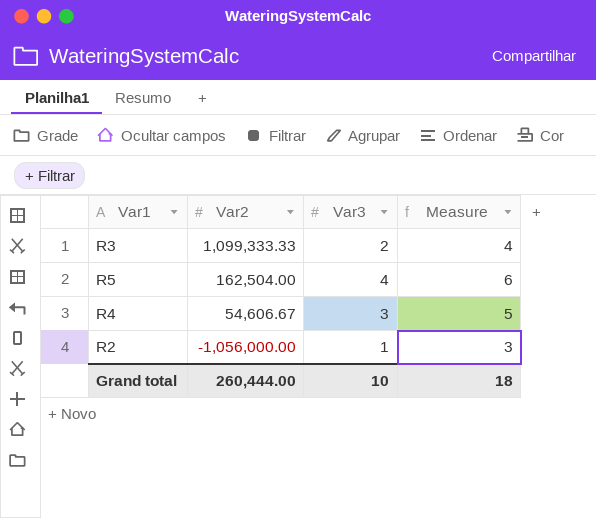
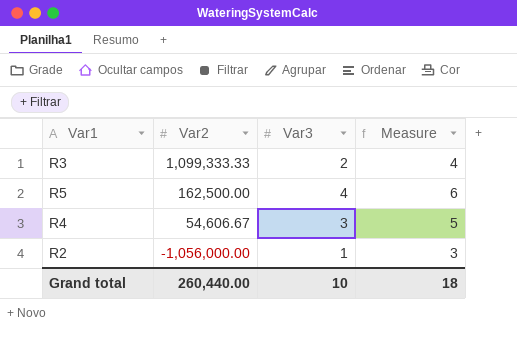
R5 | Var2: 162,504.00 -> 162,500.00
Grand total | Var2: 260,444.00 -> 260,440.00

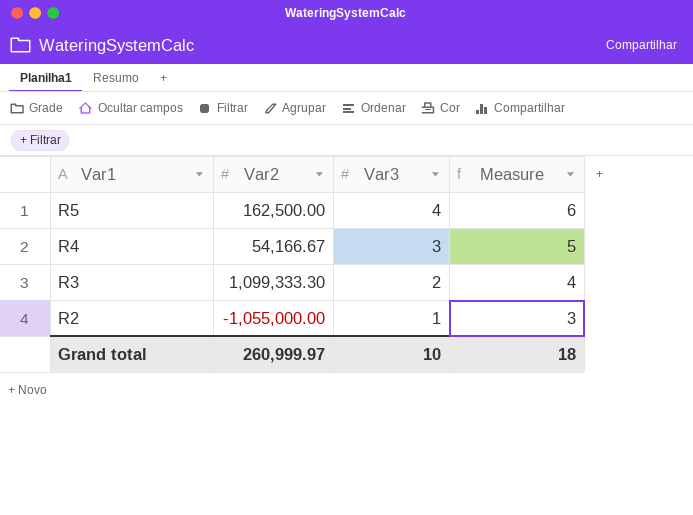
row order: Var2 descending -> Var1 descending
R4 | Var2: 54,606.67 -> 54,166.67
R3 | Var2: 1,099,333.33 -> 1,099,333.30
R2 | Var2: -1,056,000.00 -> -1,055,000.00
Grand total | Var2: 260,440.00 -> 260,999.97

